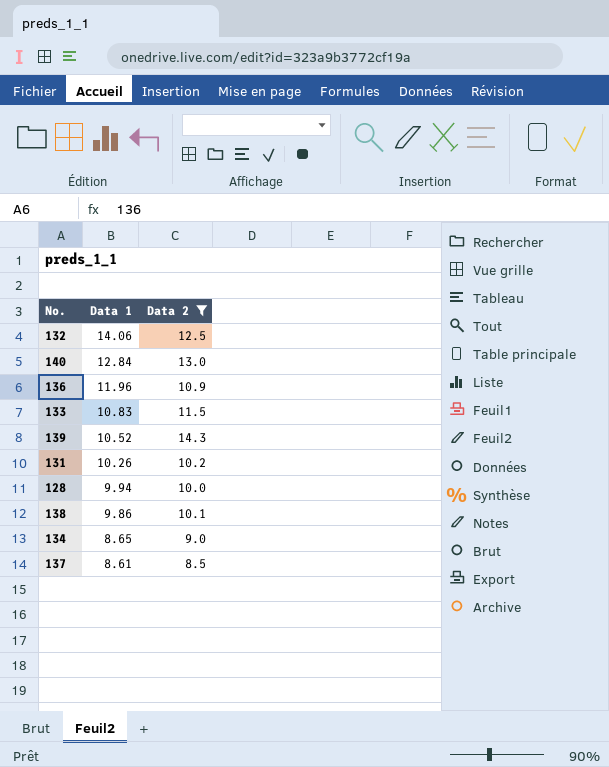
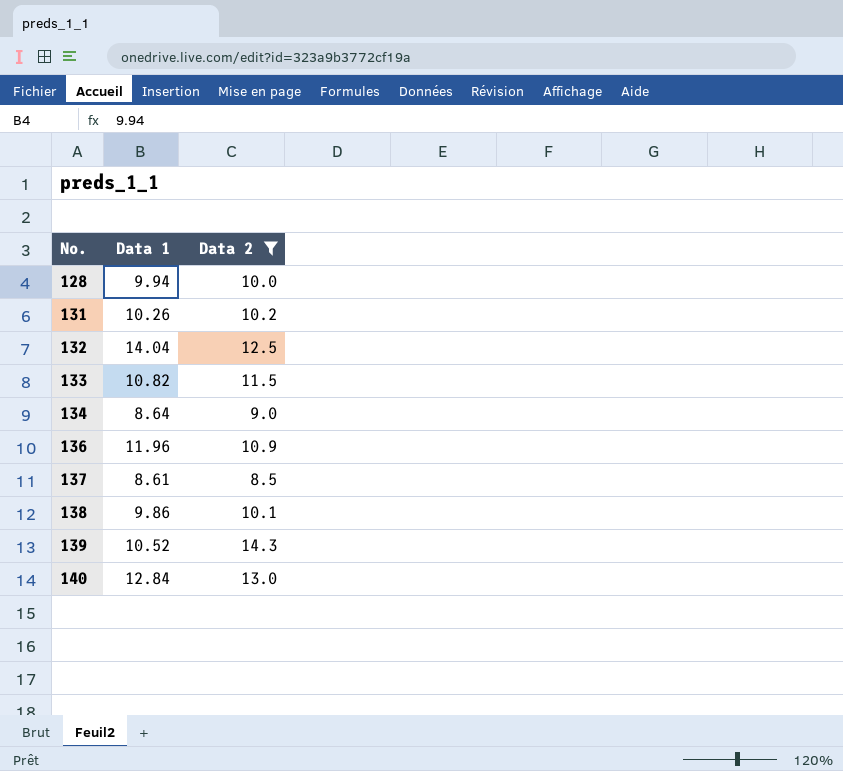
row order: Data 1 descending -> No. ascending
132 | Data 1: 14.06 -> 14.04
133 | Data 1: 10.83 -> 10.82
134 | Data 1: 8.65 -> 8.64

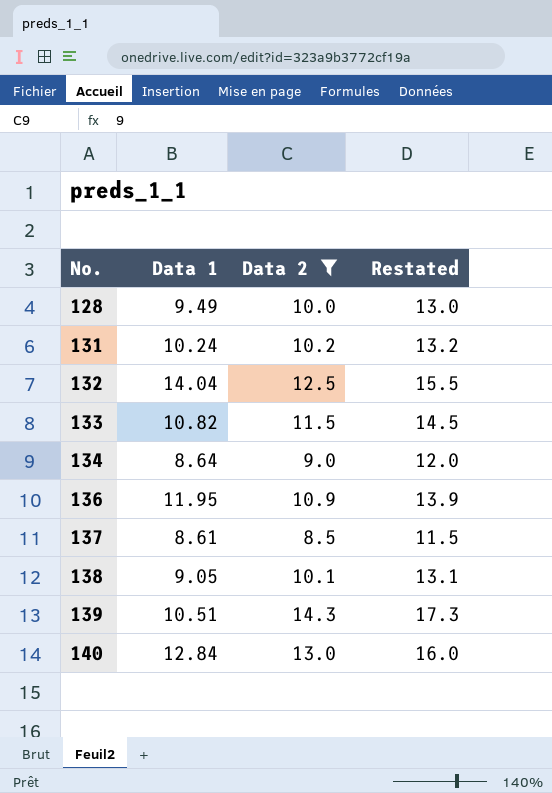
column Restated | formula: none -> [Data 2] + 3
128 | Data 1: 9.94 -> 9.49
131 | Data 1: 10.26 -> 10.24
136 | Data 1: 11.96 -> 11.95
138 | Data 1: 9.86 -> 9.05
139 | Data 1: 10.52 -> 10.51

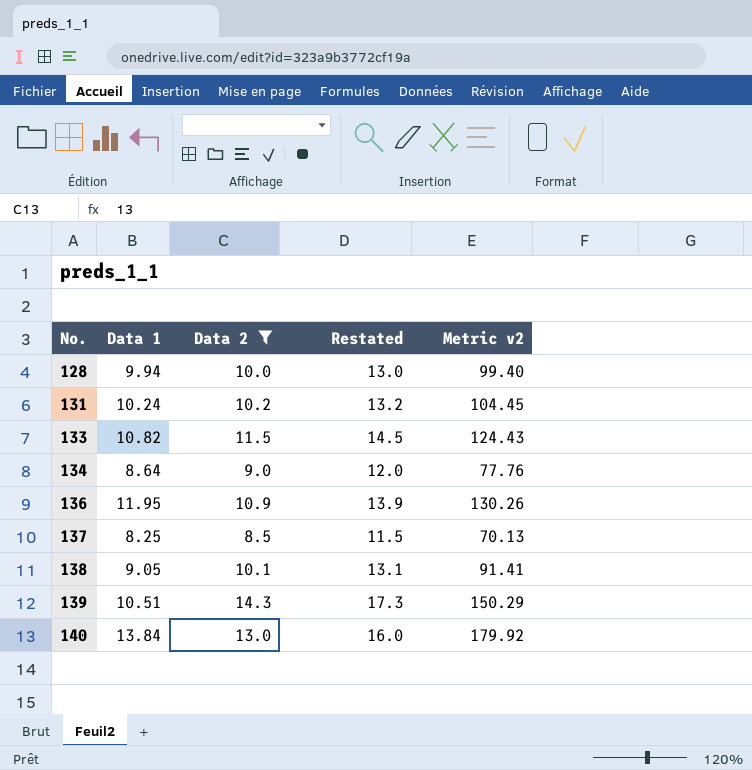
column Metric v2 | formula: none -> [Data 1] * [Data 2]
row 132: 14.04 | 12.5 | 15.5 -> none
128 | Data 1: 9.49 -> 9.94
137 | Data 1: 8.61 -> 8.25
140 | Data 1: 12.84 -> 13.84

